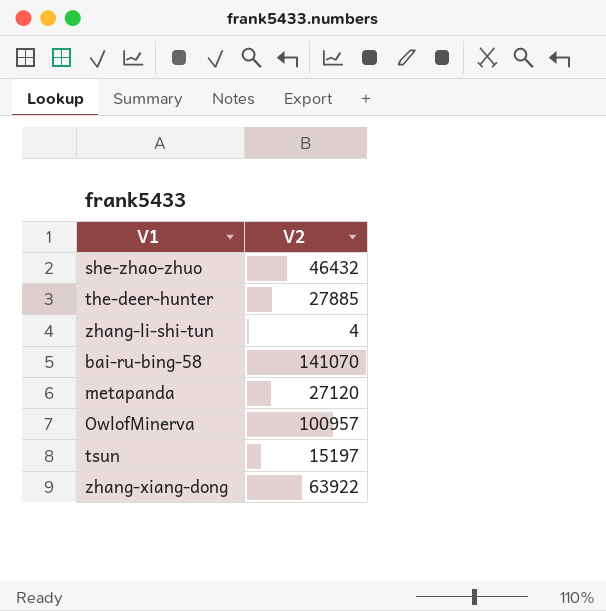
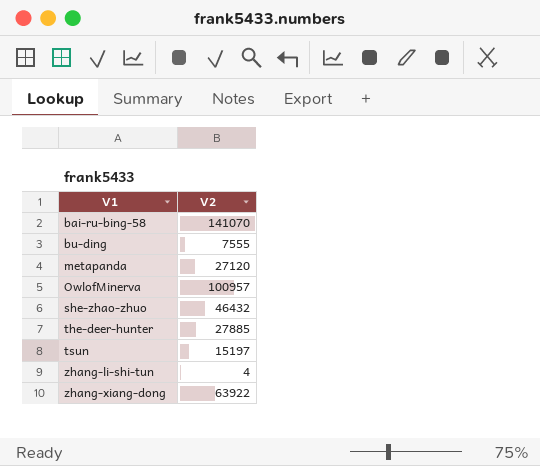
row order: none -> V1 ascending
row bu-ding: none -> 7555

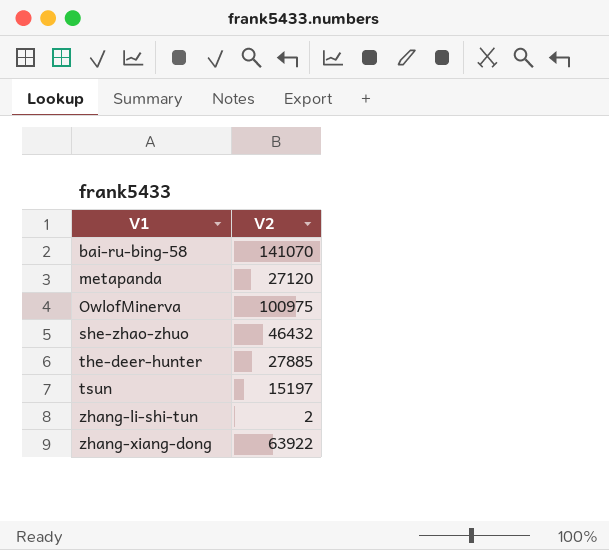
row bu-ding: 7555 -> none
OwlofMinerva | V2: 100957 -> 100975
zhang-li-shi-tun | V2: 4 -> 2

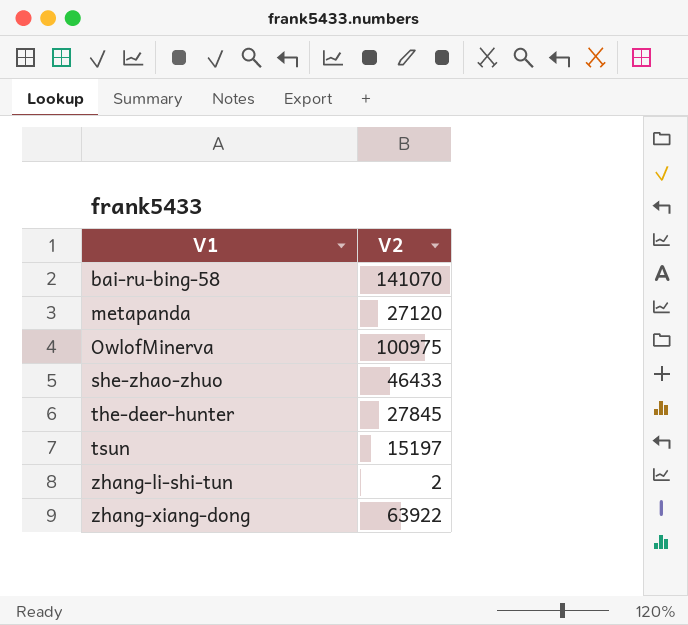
she-zhao-zhuo | V2: 46432 -> 46433
the-deer-hunter | V2: 27885 -> 27845

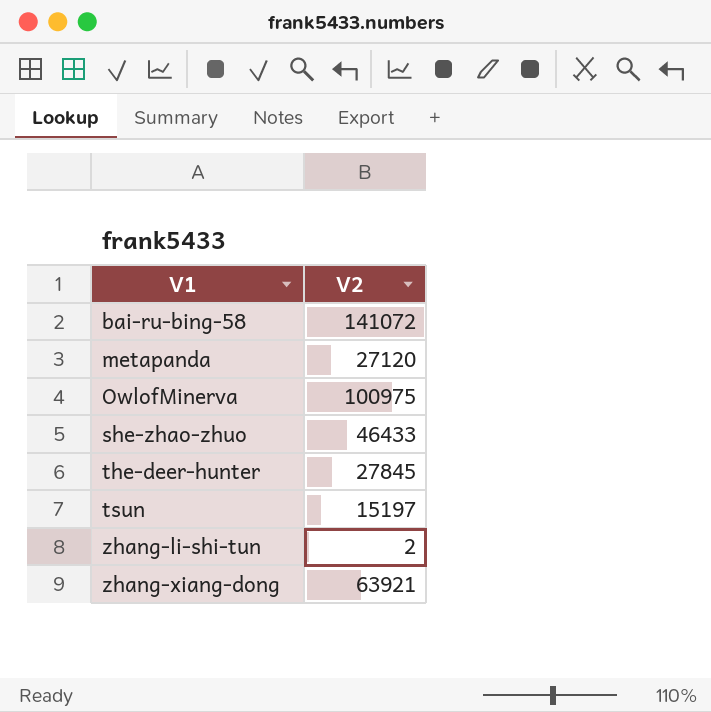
bai-ru-bing-58 | V2: 141070 -> 141072
zhang-xiang-dong | V2: 63922 -> 63921

